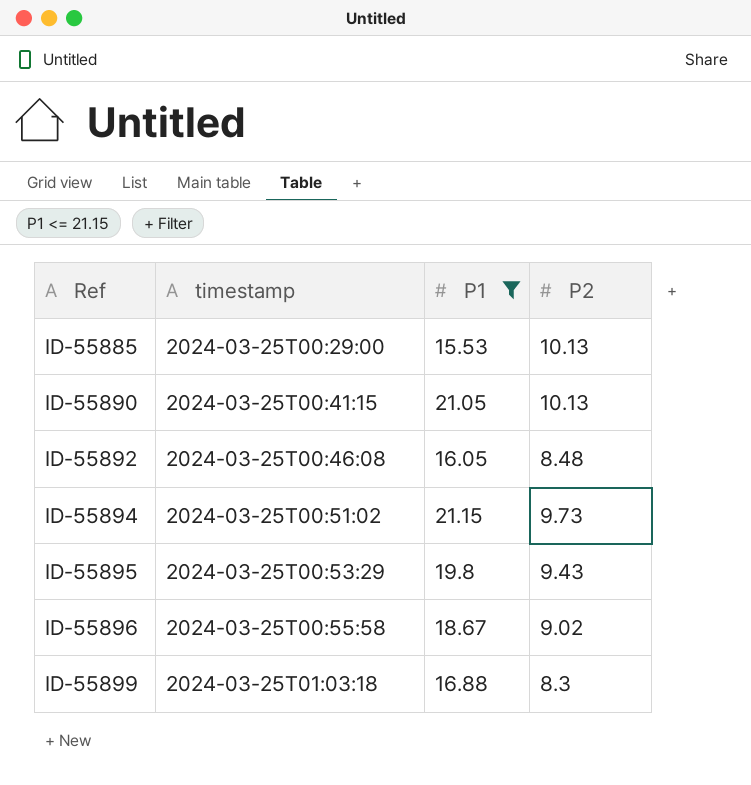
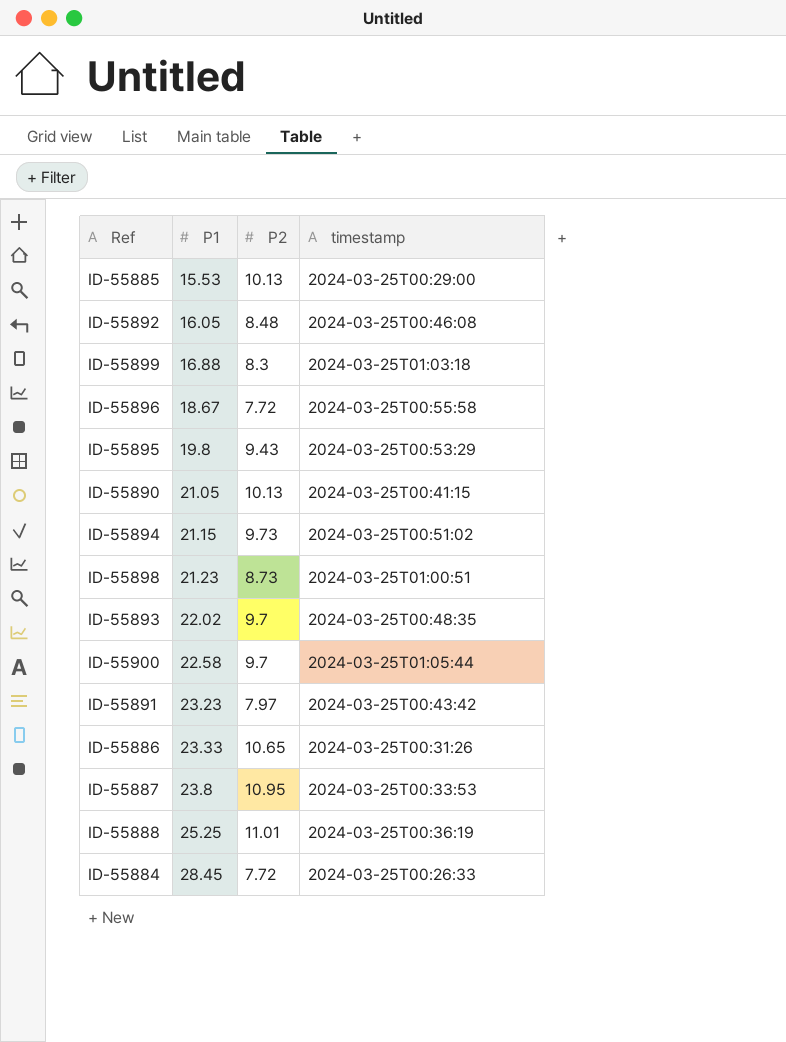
filter: P1 <= 21.15 -> none
row order: Ref ascending -> P1 ascending
column timestamp | position: 2 -> 4
ID-55896 | P2: 9.02 -> 7.72

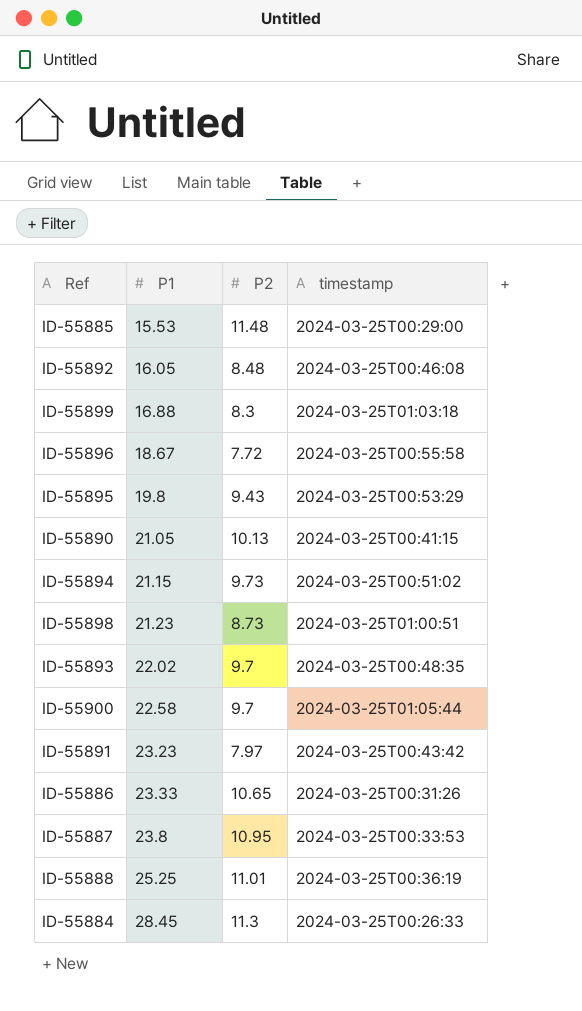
ID-55885 | P2: 10.13 -> 11.48
ID-55884 | P2: 7.72 -> 11.3

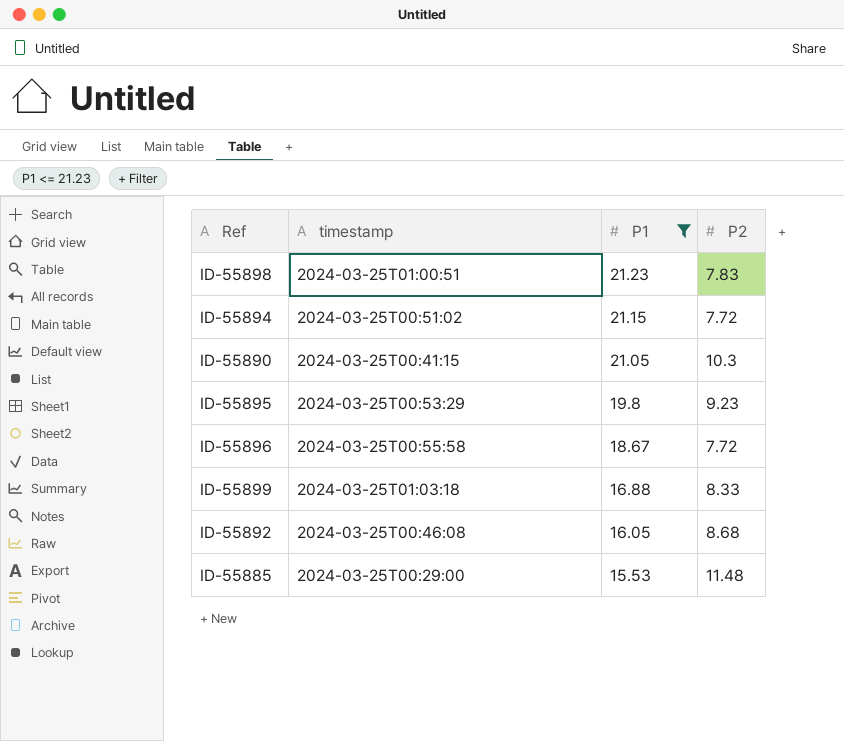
filter: none -> P1 <= 21.23
row order: P1 ascending -> P1 descending
column timestamp | position: 4 -> 2
ID-55898 | P2: 8.73 -> 7.83
ID-55894 | P2: 9.73 -> 7.72
ID-55890 | P2: 10.13 -> 10.3
ID-55895 | P2: 9.43 -> 9.23
ID-55899 | P2: 8.3 -> 8.33
ID-55892 | P2: 8.48 -> 8.68

